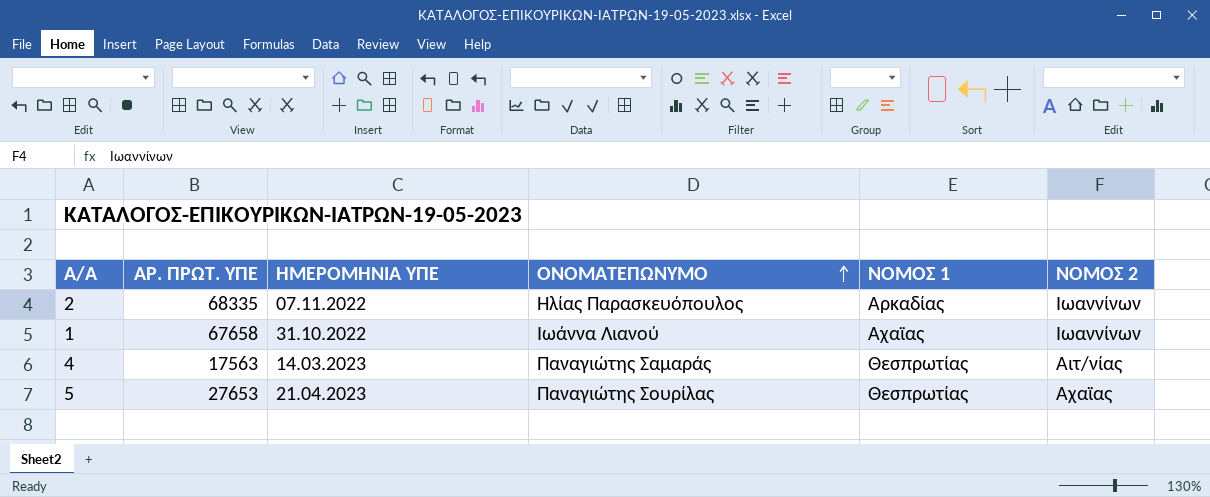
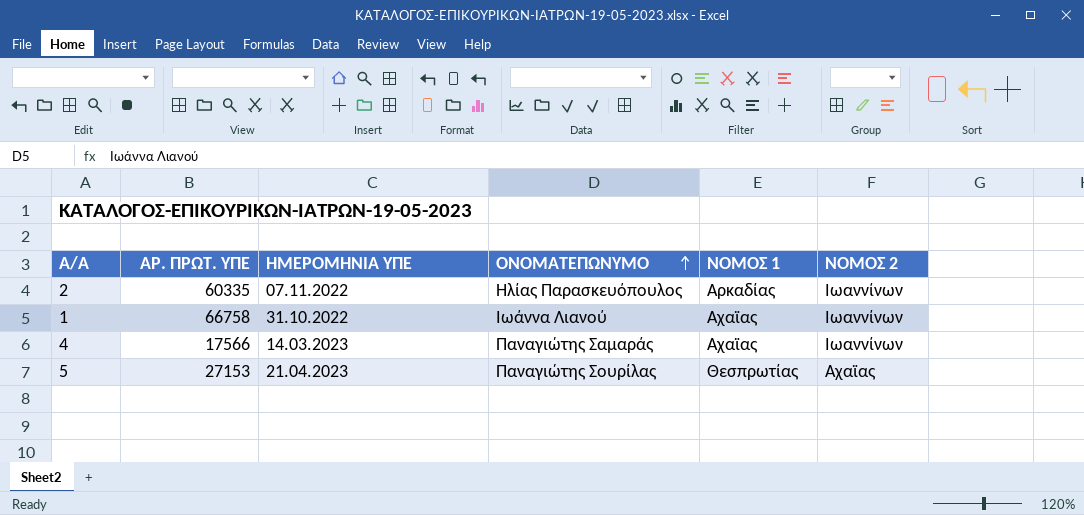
2 | ΑΡ. ΠΡΩΤ. ΥΠΕ: 68335 -> 60335
1 | ΑΡ. ΠΡΩΤ. ΥΠΕ: 67658 -> 66758
4 | ΑΡ. ΠΡΩΤ. ΥΠΕ: 17563 -> 17566
4 | ΝΟΜΟΣ 1: Θεσπρωτίας -> Αχαϊας
4 | ΝΟΜΟΣ 2: Αιτ/νίας -> Ιωαννίνων
5 | ΑΡ. ΠΡΩΤ. ΥΠΕ: 27653 -> 27153

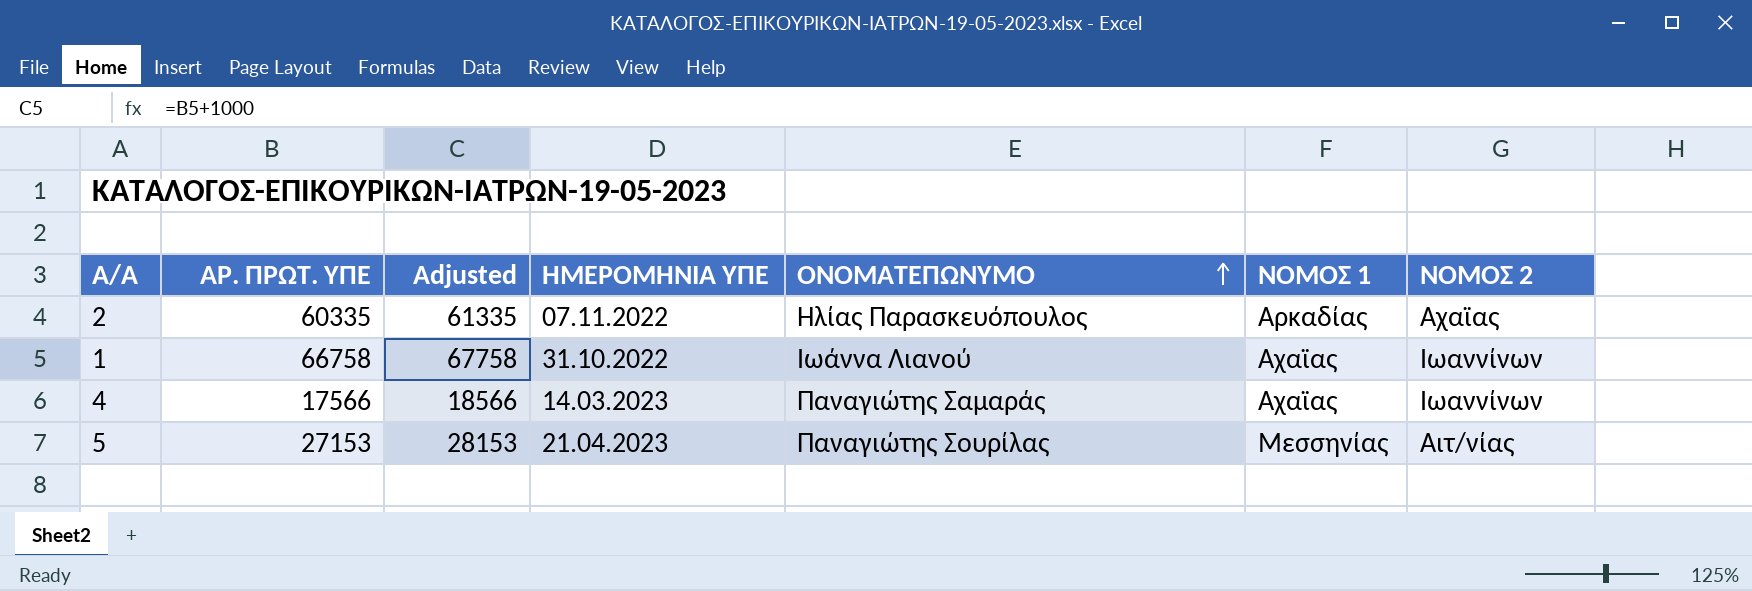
column Adjusted | formula: none -> [ΑΡ. ΠΡΩΤ. ΥΠΕ] + 1000
2 | ΝΟΜΟΣ 2: Ιωαννίνων -> Αχαϊας
5 | ΝΟΜΟΣ 1: Θεσπρωτίας -> Μεσσηνίας
5 | ΝΟΜΟΣ 2: Αχαϊας -> Αιτ/νίας

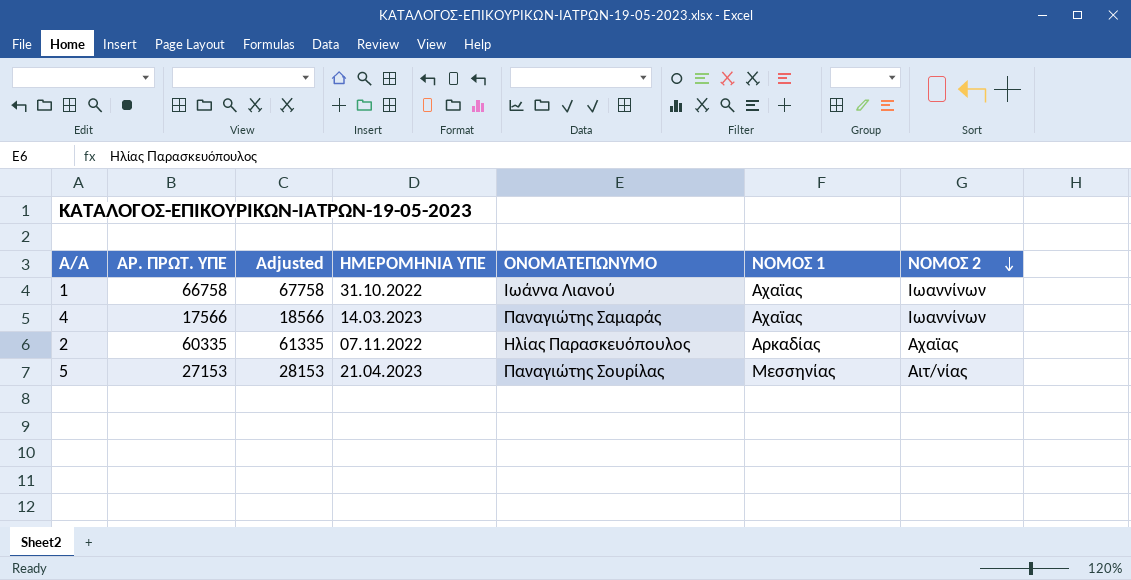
row order: ΟΝΟΜΑΤΕΠΩΝΥΜΟ ascending -> ΝΟΜΟΣ 2 descending

